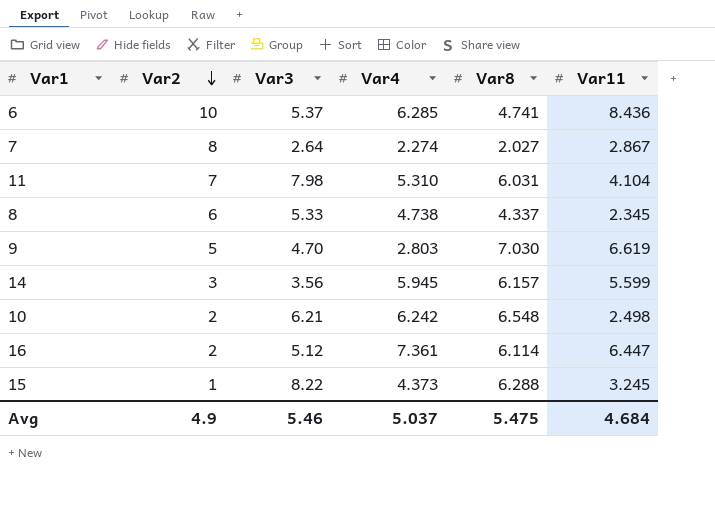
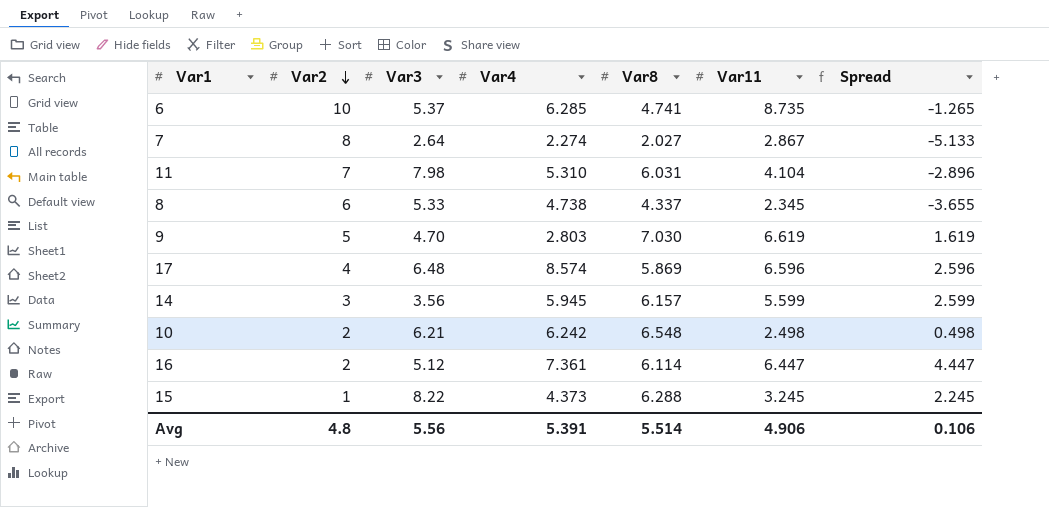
column Spread | formula: none -> [Var11] - [Var2]
6 | Var11: 8.436 -> 8.735
row 17: none -> 4 | 6.48 | 8.574 | 5.869 | 6.596 | 2.596
Avg | Var2: 4.9 -> 4.8
Avg | Var3: 5.46 -> 5.56
Avg | Var4: 5.037 -> 5.391
Avg | Var8: 5.475 -> 5.514
Avg | Var11: 4.684 -> 4.906

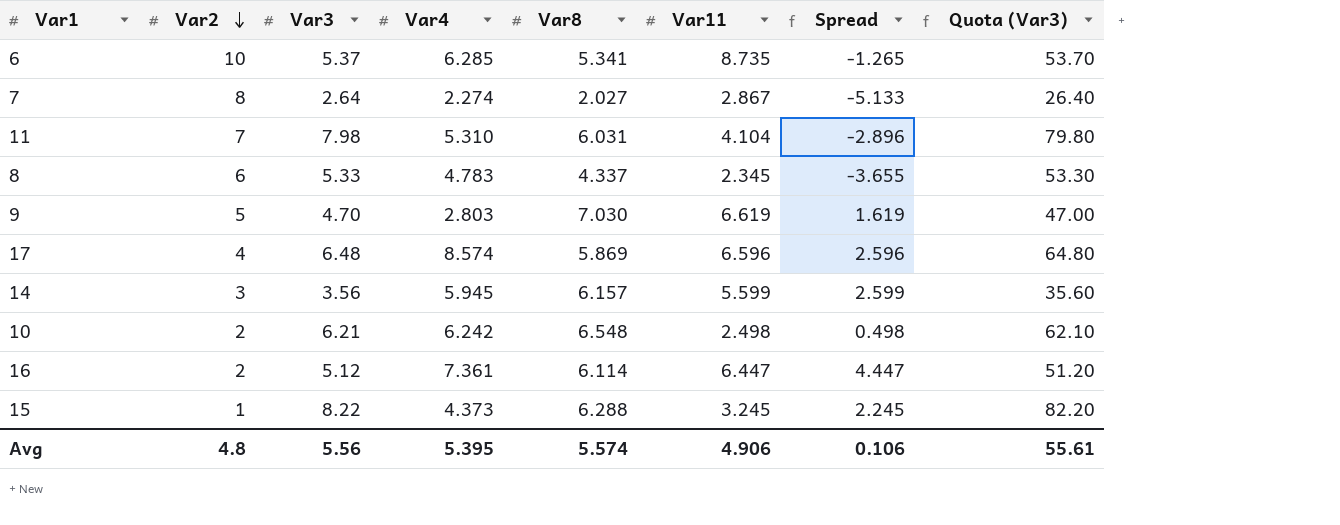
column Quota (Var3) | formula: none -> [Var3] * 10
6 | Var8: 4.741 -> 5.341
8 | Var4: 4.738 -> 4.783
Avg | Var4: 5.391 -> 5.395
Avg | Var8: 5.514 -> 5.574

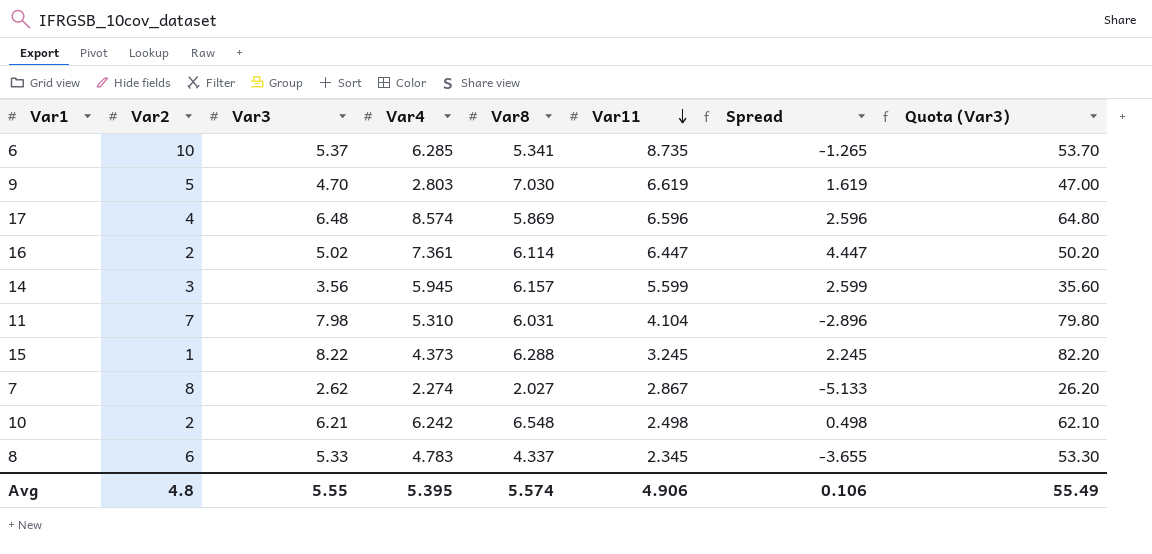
row order: Var2 descending -> Var11 descending
16 | Var3: 5.12 -> 5.02
16 | Quota (Var3): 51.20 -> 50.20
7 | Var3: 2.64 -> 2.62
7 | Quota (Var3): 26.40 -> 26.20
Avg | Var3: 5.56 -> 5.55
Avg | Quota (Var3): 55.61 -> 55.49

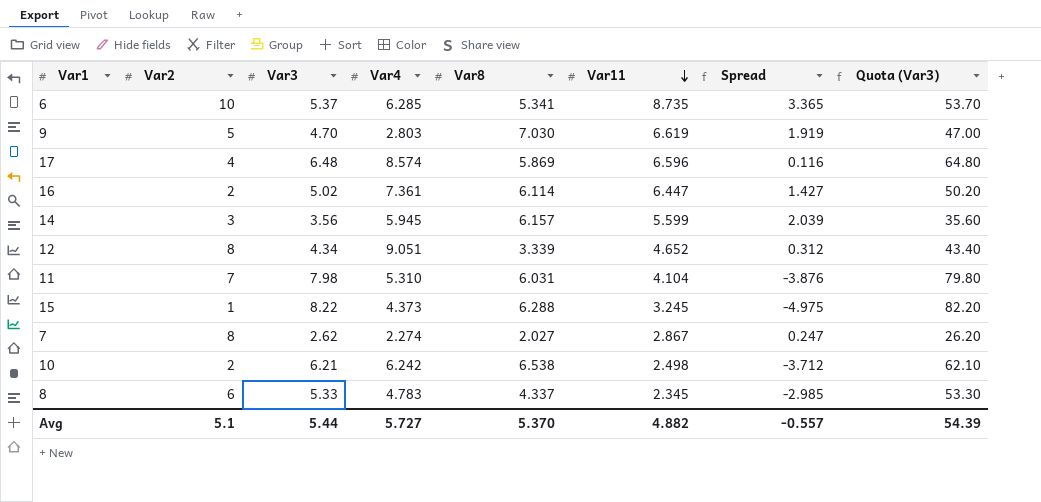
column Spread | formula: [Var11] - [Var2] -> [Var11] - [Var3]
row 12: none -> 8 | 4.34 | 9.051 | 3.339 | 4.652 | 0.312 | 43.40
10 | Var8: 6.548 -> 6.538
Avg | Var2: 4.8 -> 5.1
Avg | Var3: 5.55 -> 5.44
Avg | Var4: 5.395 -> 5.727
Avg | Var8: 5.574 -> 5.370
Avg | Var11: 4.906 -> 4.882
Avg | Spread: 0.106 -> -0.557
Avg | Quota (Var3): 55.49 -> 54.39

